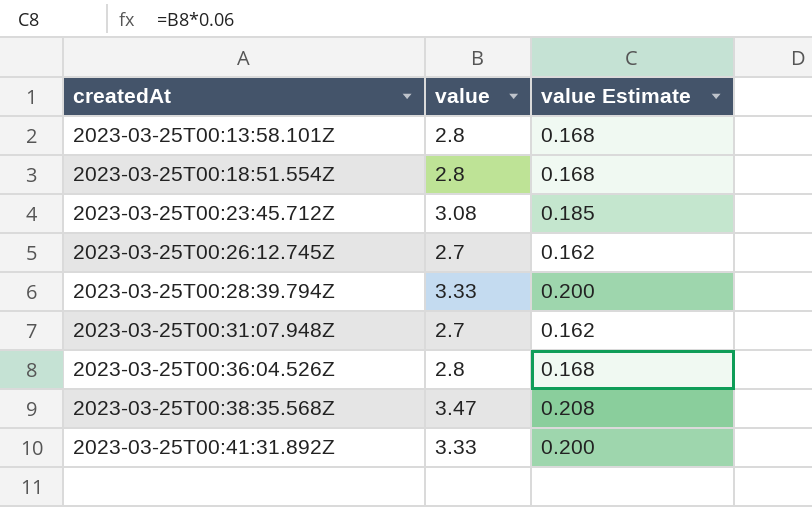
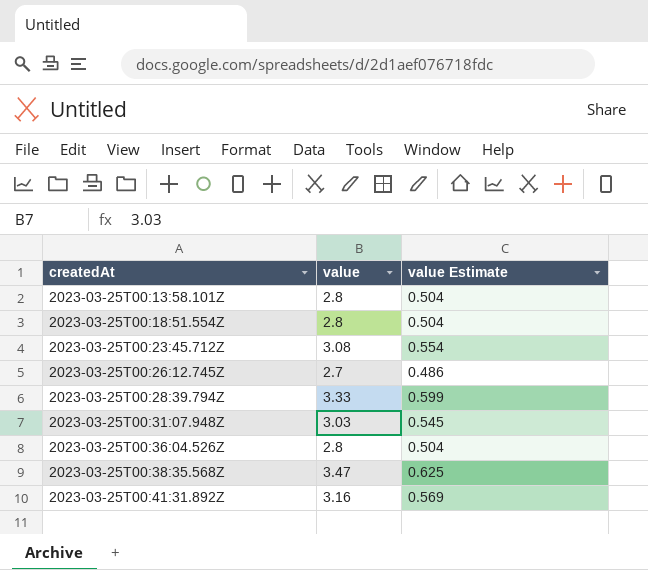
column value Estimate | formula: [value] * 0.06 -> [value] * 0.18
2023-03-25T00:31:07.948Z | value: 2.7 -> 3.03
2023-03-25T00:41:31.892Z | value: 3.33 -> 3.16

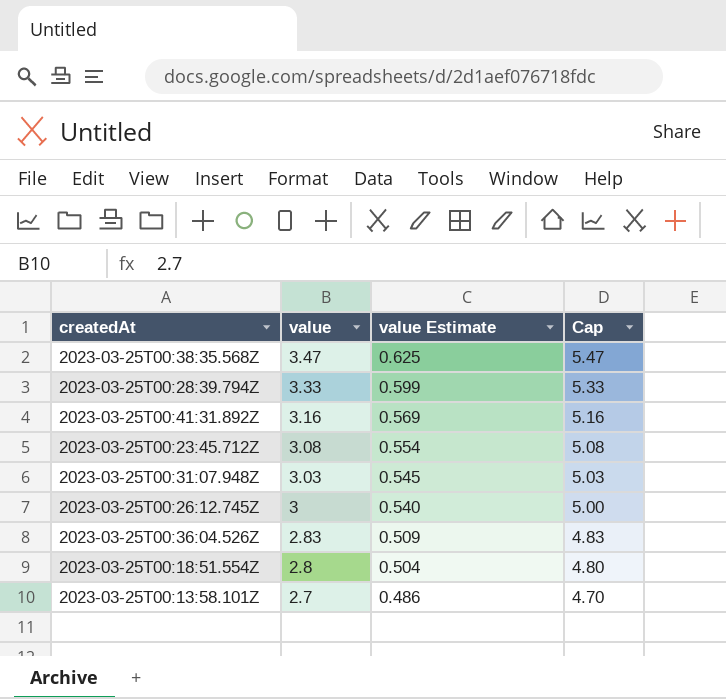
row order: createdAt ascending -> value descending
column Cap | formula: none -> [value] + 2
2023-03-25T00:26:12.745Z | value: 2.7 -> 3
2023-03-25T00:26:12.745Z | value Estimate: 0.486 -> 0.540
2023-03-25T00:36:04.526Z | value: 2.8 -> 2.83
2023-03-25T00:36:04.526Z | value Estimate: 0.504 -> 0.509
2023-03-25T00:13:58.101Z | value: 2.8 -> 2.7
2023-03-25T00:13:58.101Z | value Estimate: 0.504 -> 0.486

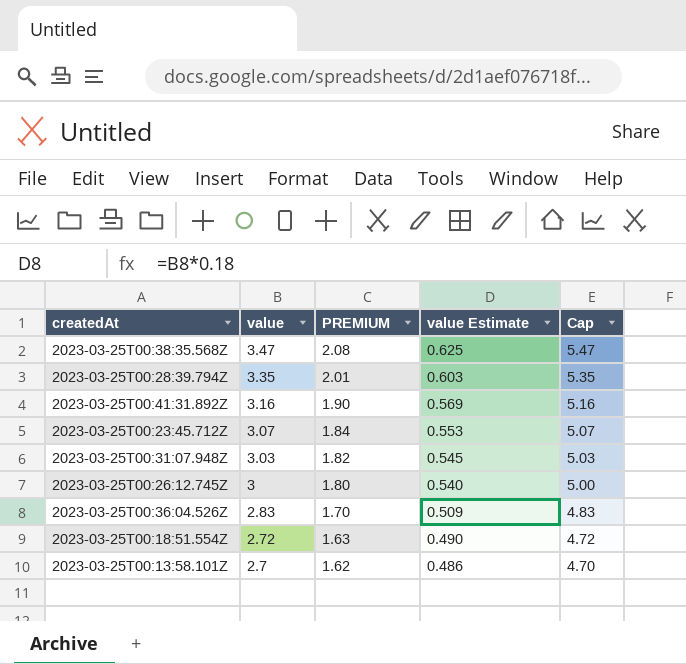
column PREMIUM | formula: none -> [value] * 0.6
2023-03-25T00:28:39.794Z | value: 3.33 -> 3.35
2023-03-25T00:28:39.794Z | value Estimate: 0.599 -> 0.603
2023-03-25T00:28:39.794Z | Cap: 5.33 -> 5.35
2023-03-25T00:23:45.712Z | value: 3.08 -> 3.07
2023-03-25T00:23:45.712Z | value Estimate: 0.554 -> 0.553
2023-03-25T00:23:45.712Z | Cap: 5.08 -> 5.07
2023-03-25T00:18:51.554Z | value: 2.8 -> 2.72
2023-03-25T00:18:51.554Z | value Estimate: 0.504 -> 0.490
2023-03-25T00:18:51.554Z | Cap: 4.80 -> 4.72

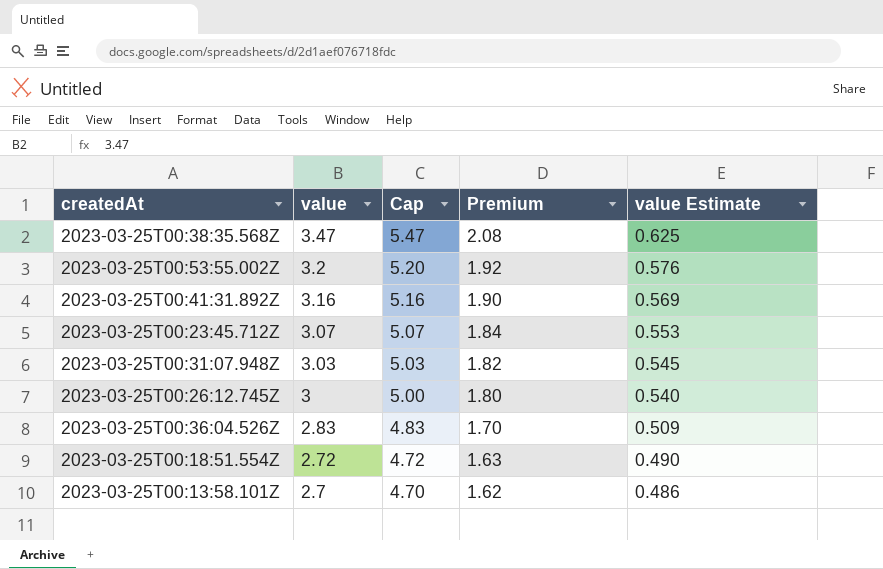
column Cap | position: 5 -> 3
column name: PREMIUM -> Premium
row 2023-03-25T00:28:39.794Z: 3.35 | 2.01 | 0.603 | 5.35 -> none
row 2023-03-25T00:53:55.002Z: none -> 3.2 | 5.20 | 1.92 | 0.576

